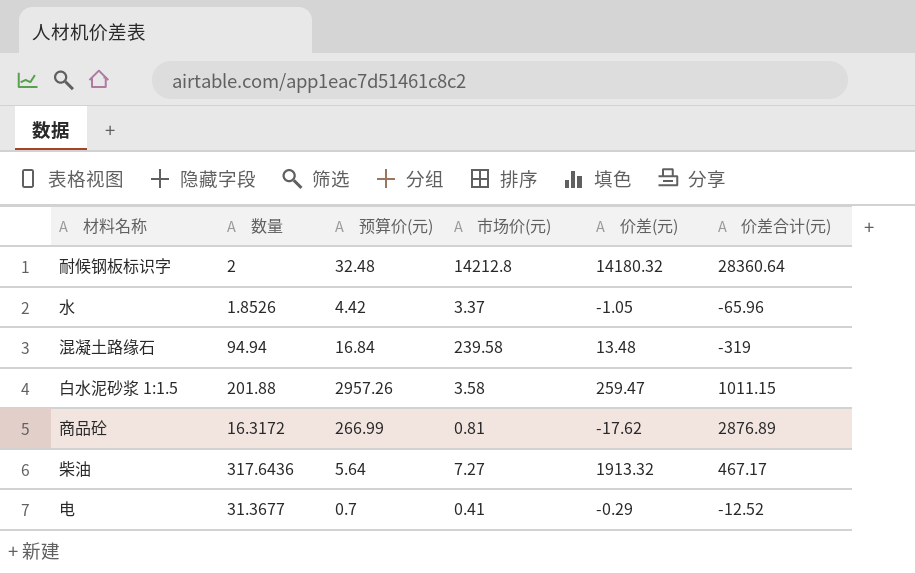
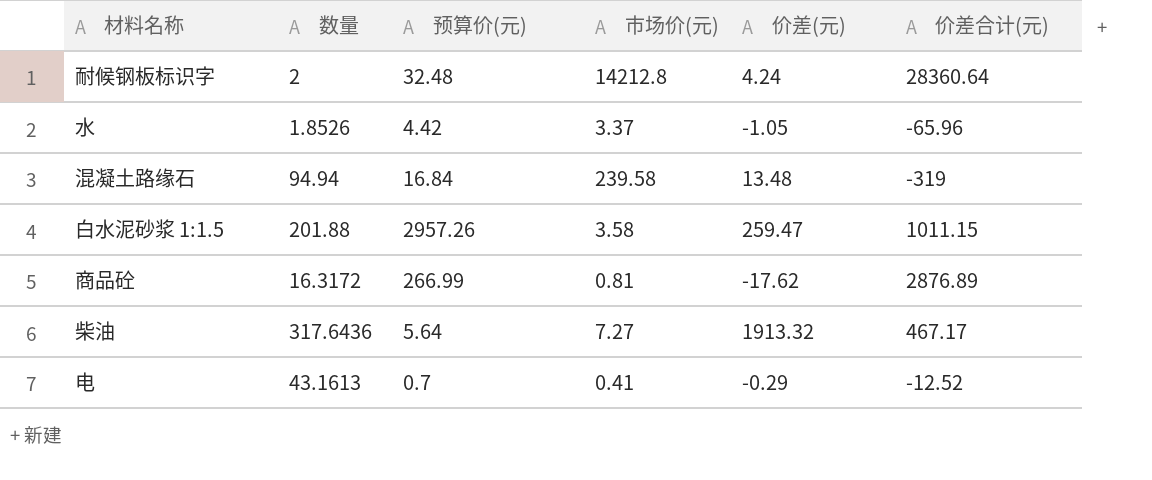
耐候钢板标识字 | 价差(元): 14180.32 -> 4.24
电 | 数量: 31.3677 -> 43.1613

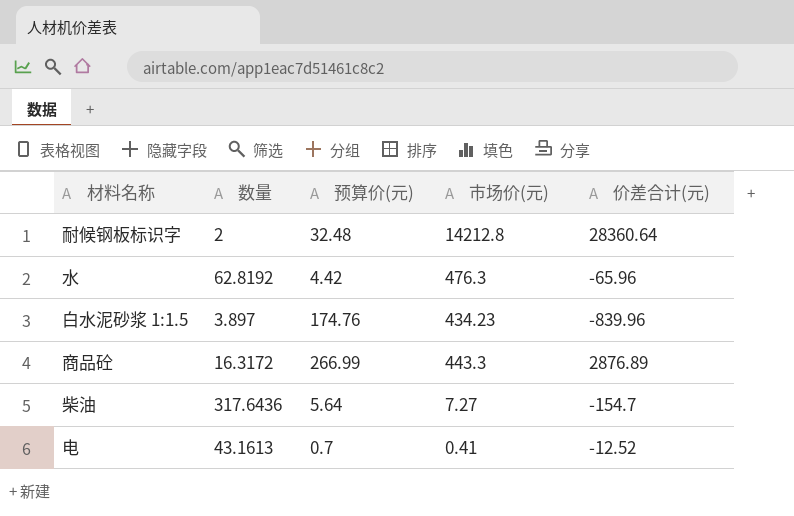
column 价差(元) | position: 5 -> none
row 混凝土路缘石: 94.94 | 16.84 | 239.58 | 13.48 | -319 -> none
水 | 数量: 1.8526 -> 62.8192
水 | 市场价(元): 3.37 -> 476.3
白水泥砂浆 1:1.5 | 数量: 201.88 -> 3.897
白水泥砂浆 1:1.5 | 预算价(元): 2957.26 -> 174.76
白水泥砂浆 1:1.5 | 市场价(元): 3.58 -> 434.23
白水泥砂浆 1:1.5 | 价差合计(元): 1011.15 -> -839.96
商品砼 | 市场价(元): 0.81 -> 443.3
柴油 | 价差合计(元): 467.17 -> -154.7

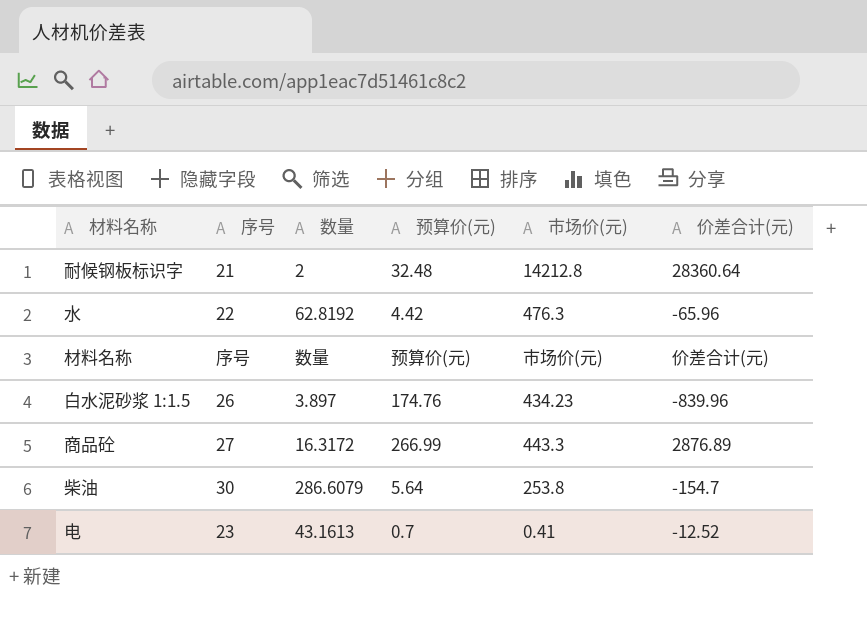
column 序号 | position: none -> 2
row 材料名称: none -> 序号 | 数量 | 预算价(元) | 市场价(元) | 价差合计(元)
柴油 | 数量: 317.6436 -> 286.6079
柴油 | 市场价(元): 7.27 -> 253.8

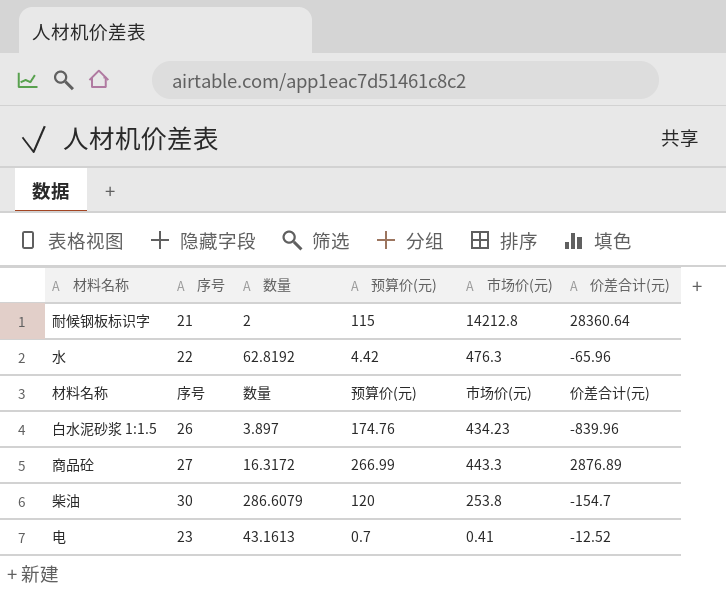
耐候钢板标识字 | 预算价(元): 32.48 -> 115
柴油 | 预算价(元): 5.64 -> 120

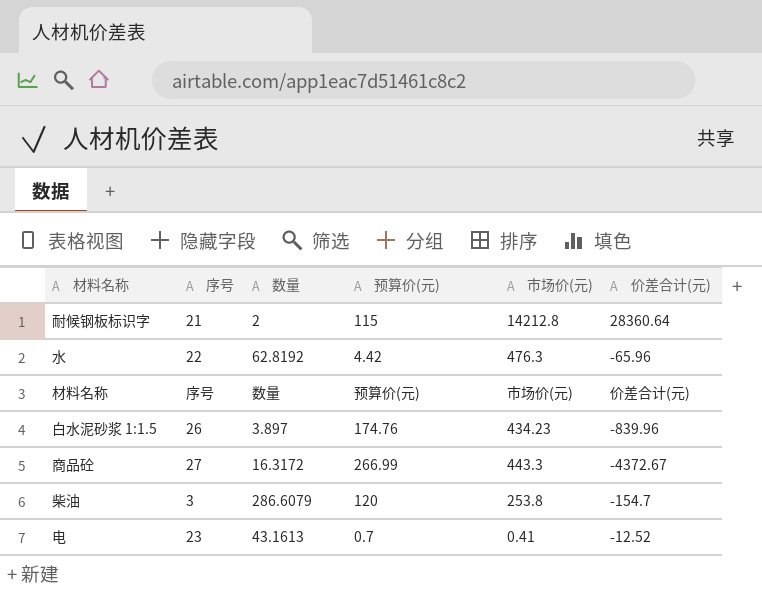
商品砼 | 价差合计(元): 2876.89 -> -4372.67
柴油 | 序号: 30 -> 3

